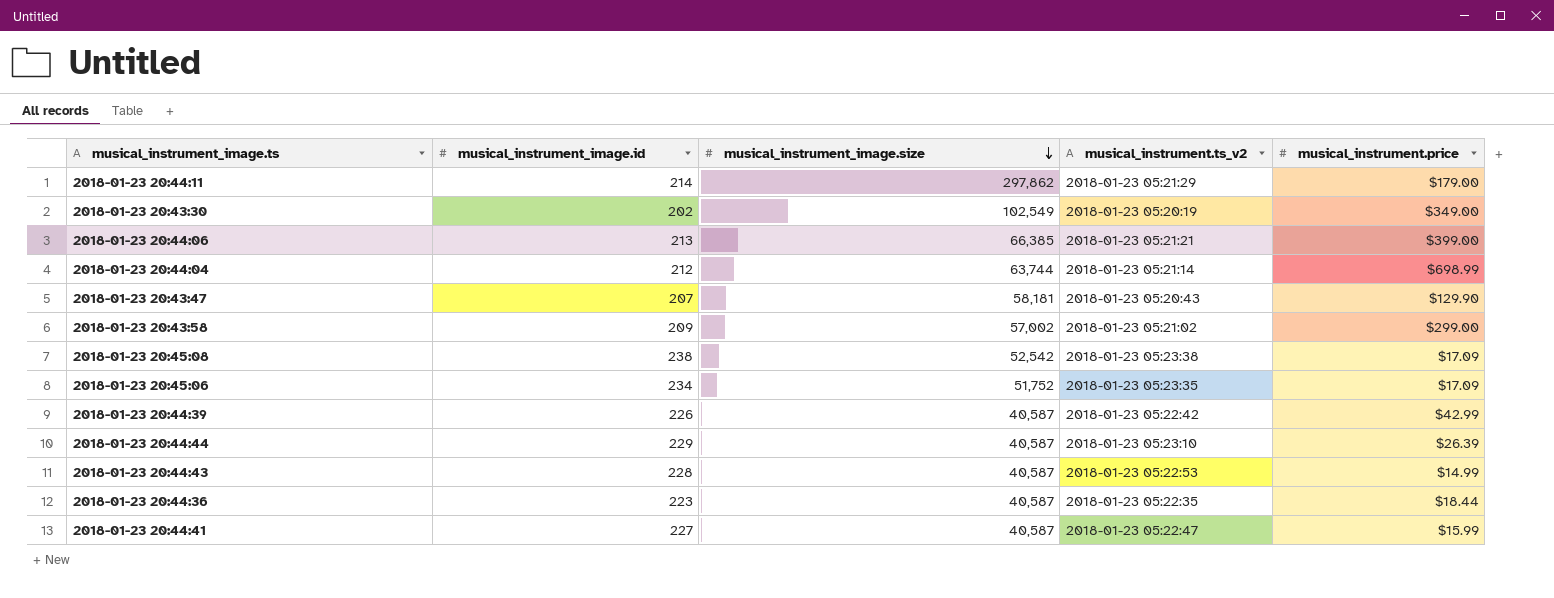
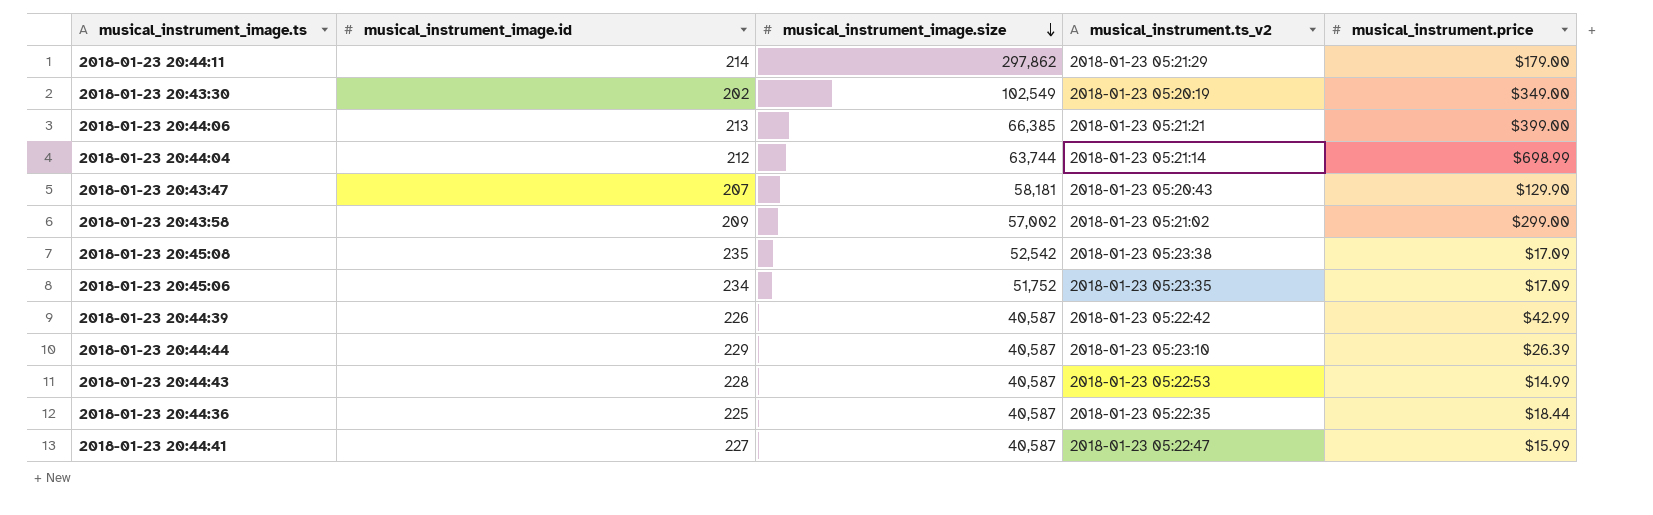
2018-01-23 20:45:08 | musical_instrument_image.id: 238 -> 235
2018-01-23 20:44:36 | musical_instrument_image.id: 223 -> 225

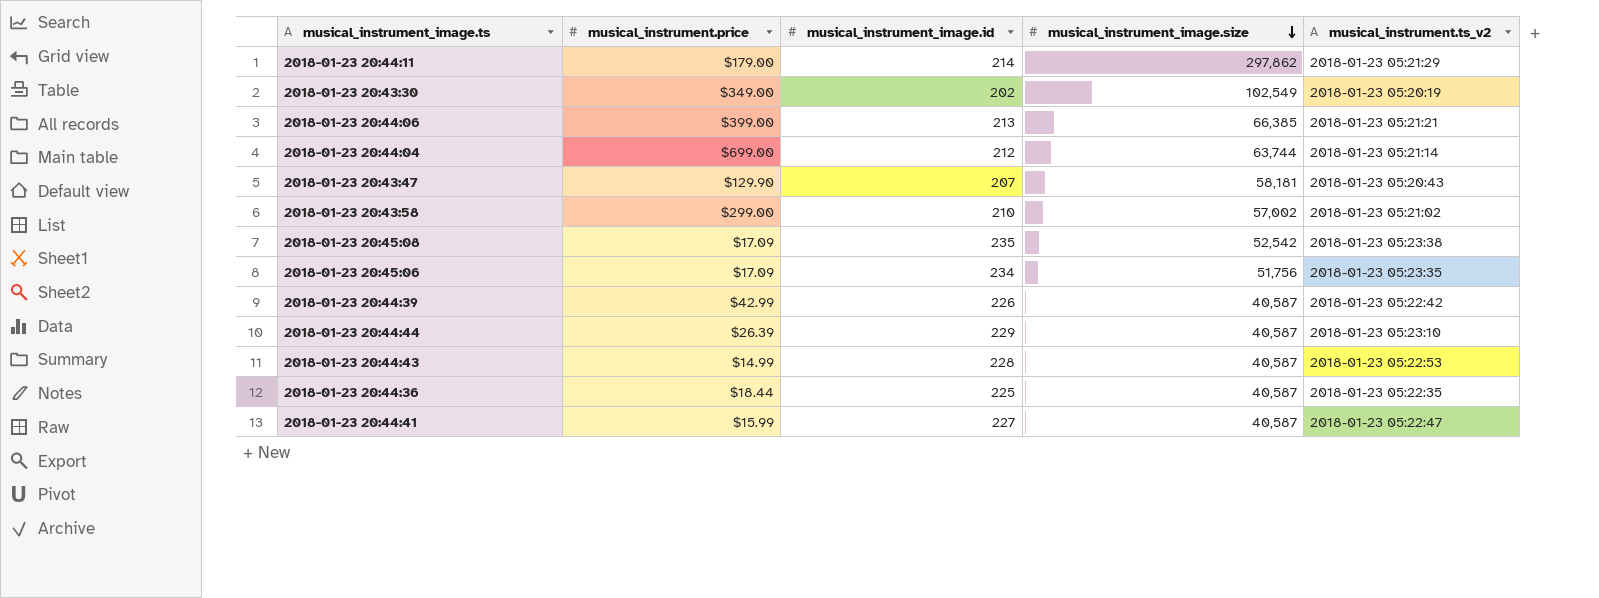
column musical_instrument.price | position: 5 -> 2
2018-01-23 20:44:04 | musical_instrument.price: $698.99 -> $699.00
2018-01-23 20:43:58 | musical_instrument_image.id: 209 -> 210
2018-01-23 20:45:06 | musical_instrument_image.size: 51,752 -> 51,756

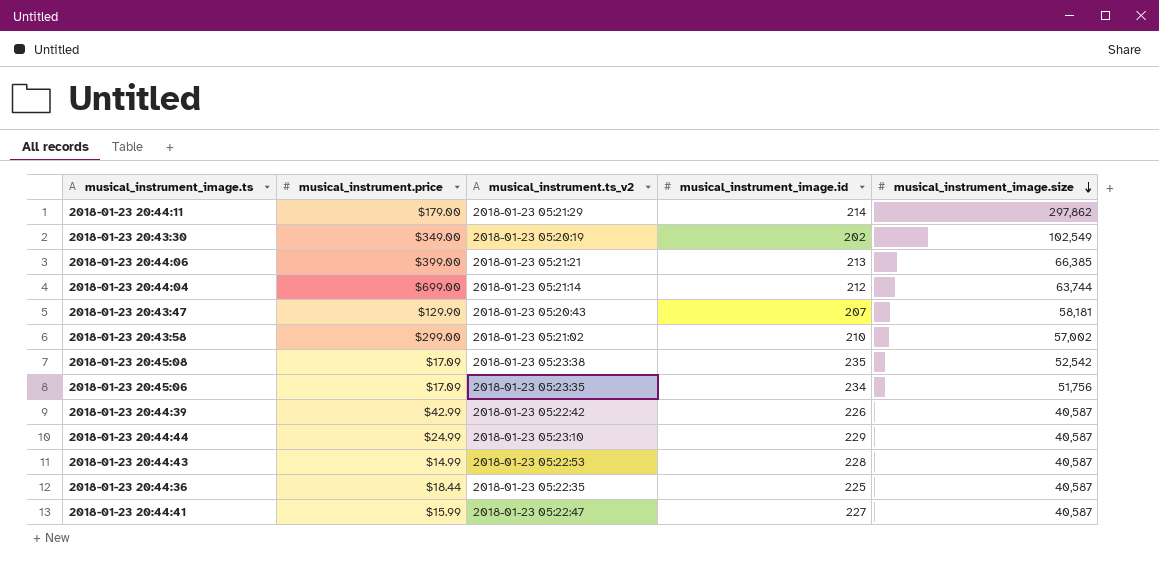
column musical_instrument.ts_v2 | position: 5 -> 3
2018-01-23 20:44:44 | musical_instrument.price: $26.39 -> $24.99

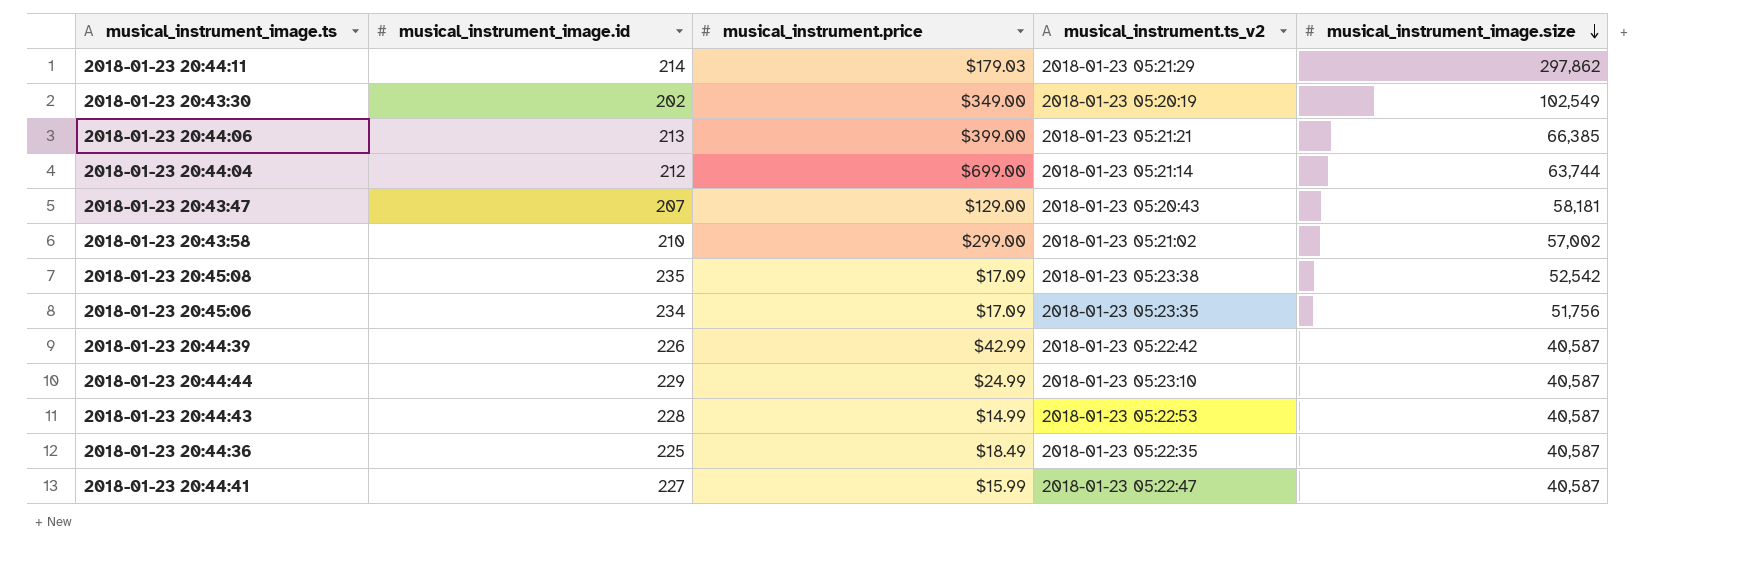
column musical_instrument_image.id | position: 4 -> 2
2018-01-23 20:44:11 | musical_instrument.price: $179.00 -> $179.03
2018-01-23 20:43:47 | musical_instrument.price: $129.90 -> $129.00
2018-01-23 20:44:36 | musical_instrument.price: $18.44 -> $18.49

